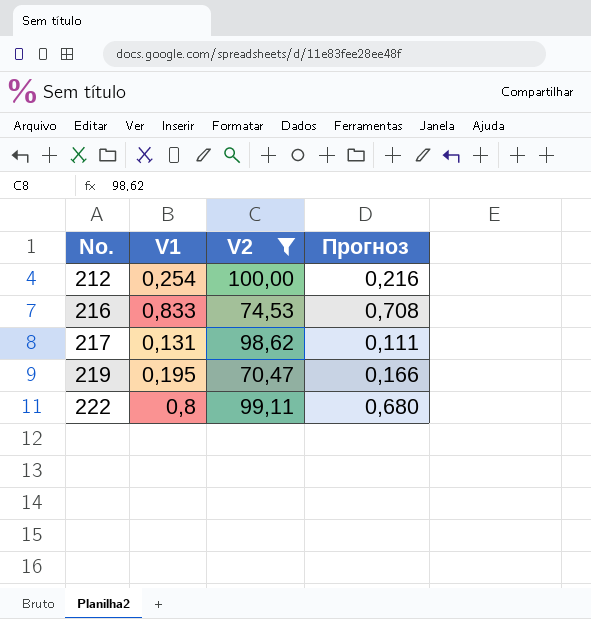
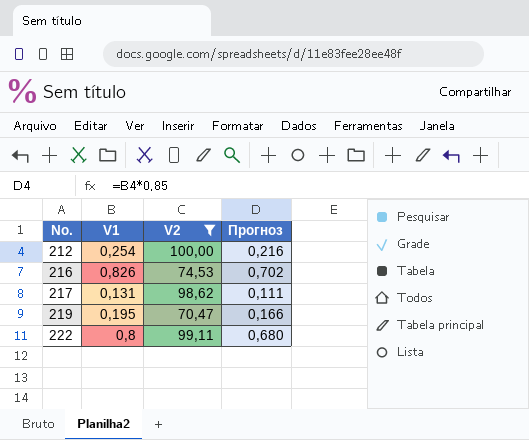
216 | V1: 0,833 -> 0,826
216 | Прогноз: 0,708 -> 0,702

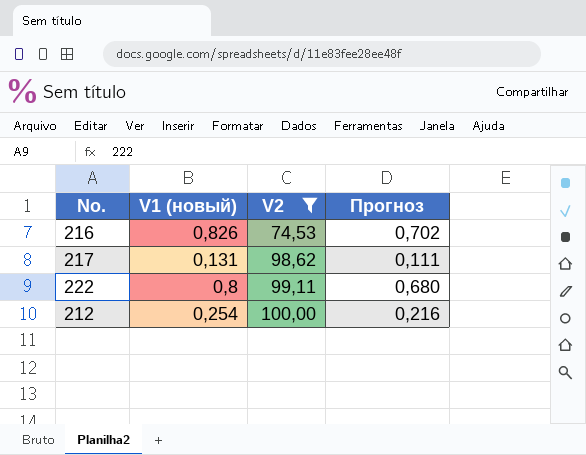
row order: No. ascending -> V2 ascending
column name: V1 -> V1 (новый)
row 219: 0,195 | 70,47 | 0,166 -> none

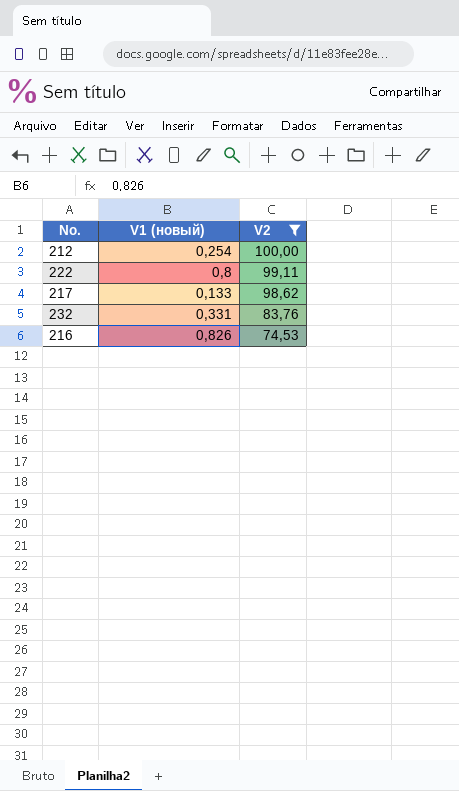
row order: V2 ascending -> V2 descending
column Прогноз | formula: [V1 (новый)] * 0,85 -> none
217 | V1 (новый): 0,131 -> 0,133
row 232: none -> 0,331 | 83,76

